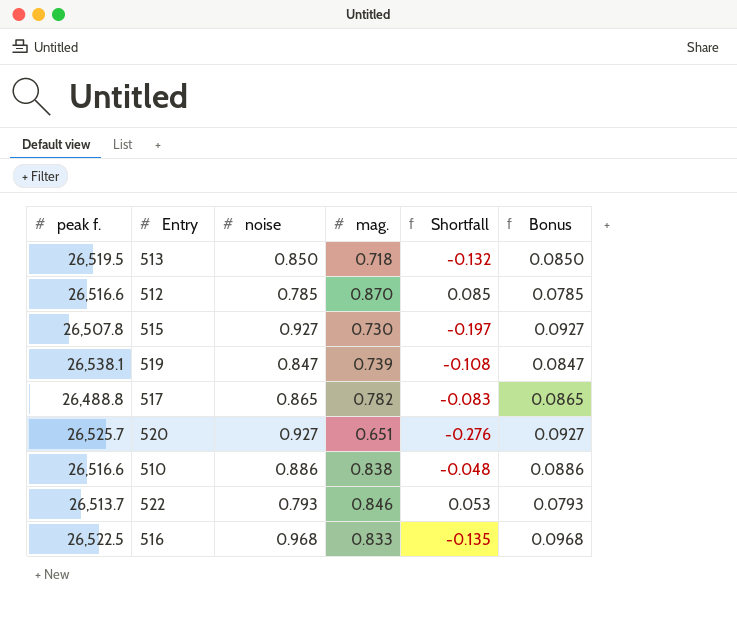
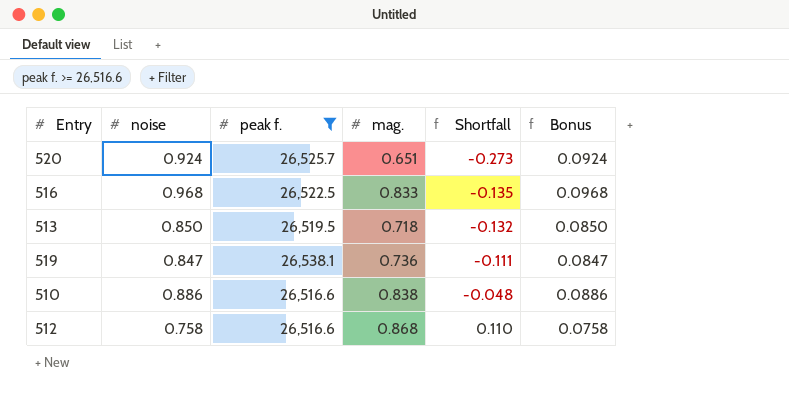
filter: none -> peak f. >= 26,516.6
row order: none -> Shortfall ascending
column peak f. | position: 1 -> 3
520 | noise: 0.927 -> 0.924
520 | Shortfall: -0.276 -> -0.273
520 | Bonus: 0.0927 -> 0.0924
519 | mag.: 0.739 -> 0.736
519 | Shortfall: -0.108 -> -0.111
512 | noise: 0.785 -> 0.758
512 | mag.: 0.870 -> 0.868
512 | Shortfall: 0.085 -> 0.110
512 | Bonus: 0.0785 -> 0.0758

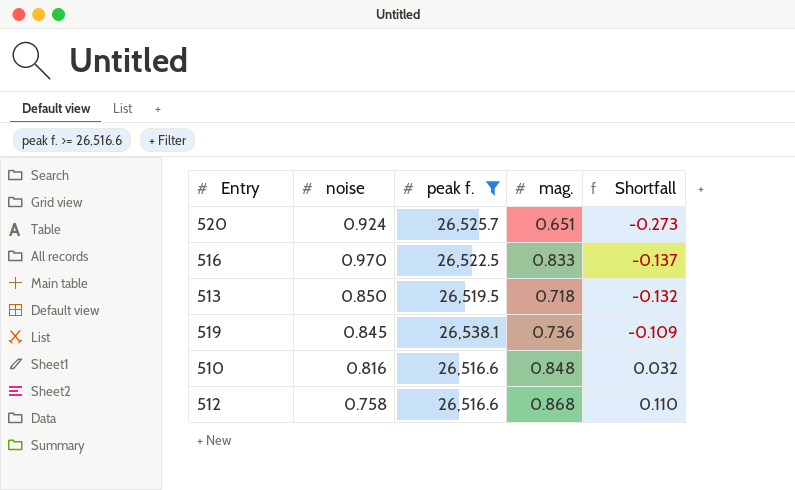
column Bonus | formula: [noise] * 0.1 -> none
516 | noise: 0.968 -> 0.970
516 | Shortfall: -0.135 -> -0.137
519 | noise: 0.847 -> 0.845
519 | Shortfall: -0.111 -> -0.109
510 | noise: 0.886 -> 0.816
510 | mag.: 0.838 -> 0.848
510 | Shortfall: -0.048 -> 0.032

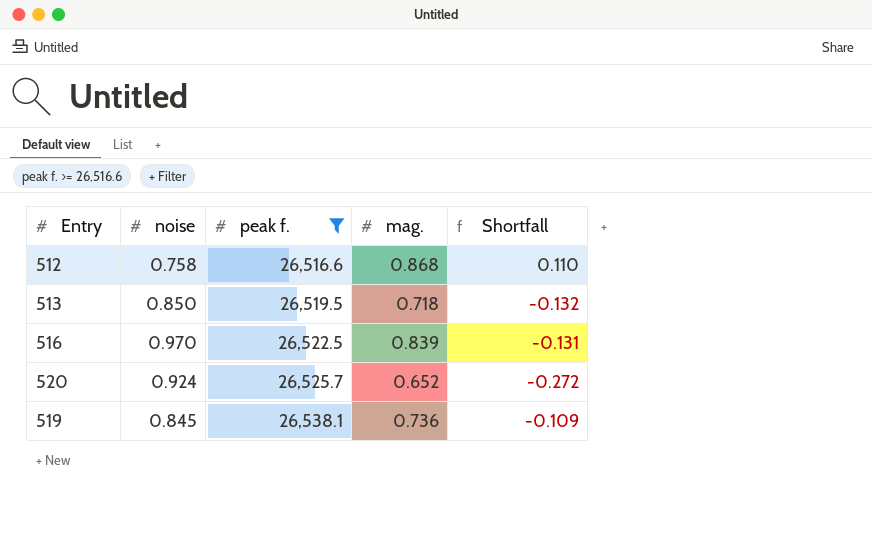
row order: Shortfall ascending -> peak f. ascending
row 510: 0.816 | 26,516.6 | 0.848 | 0.032 -> none
516 | mag.: 0.833 -> 0.839
516 | Shortfall: -0.137 -> -0.131
520 | mag.: 0.651 -> 0.652
520 | Shortfall: -0.273 -> -0.272

